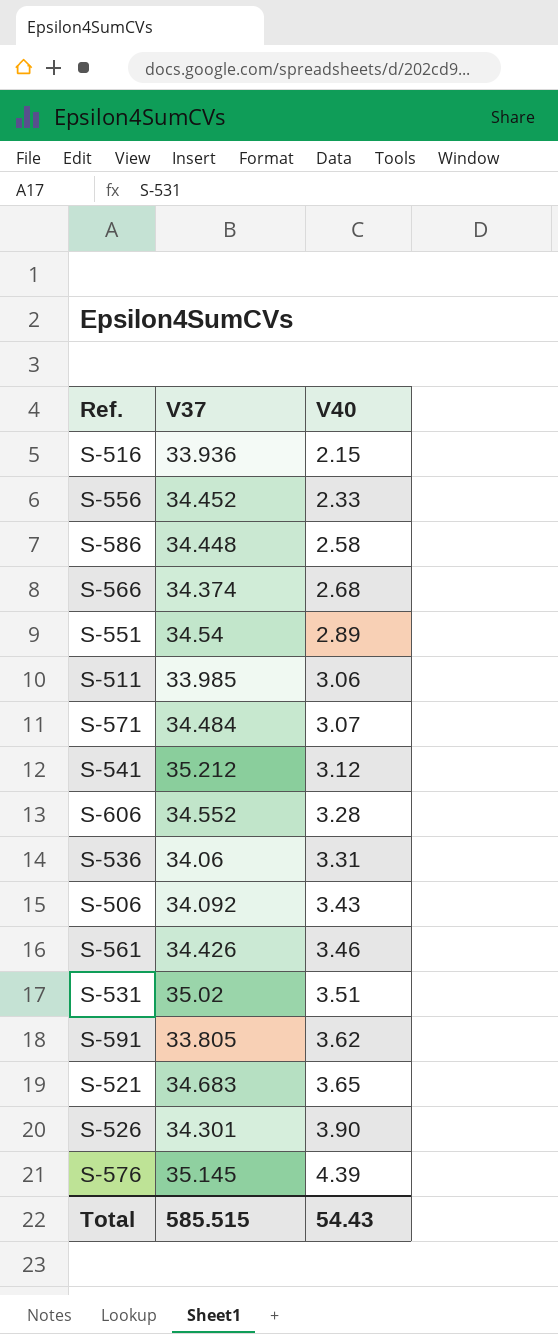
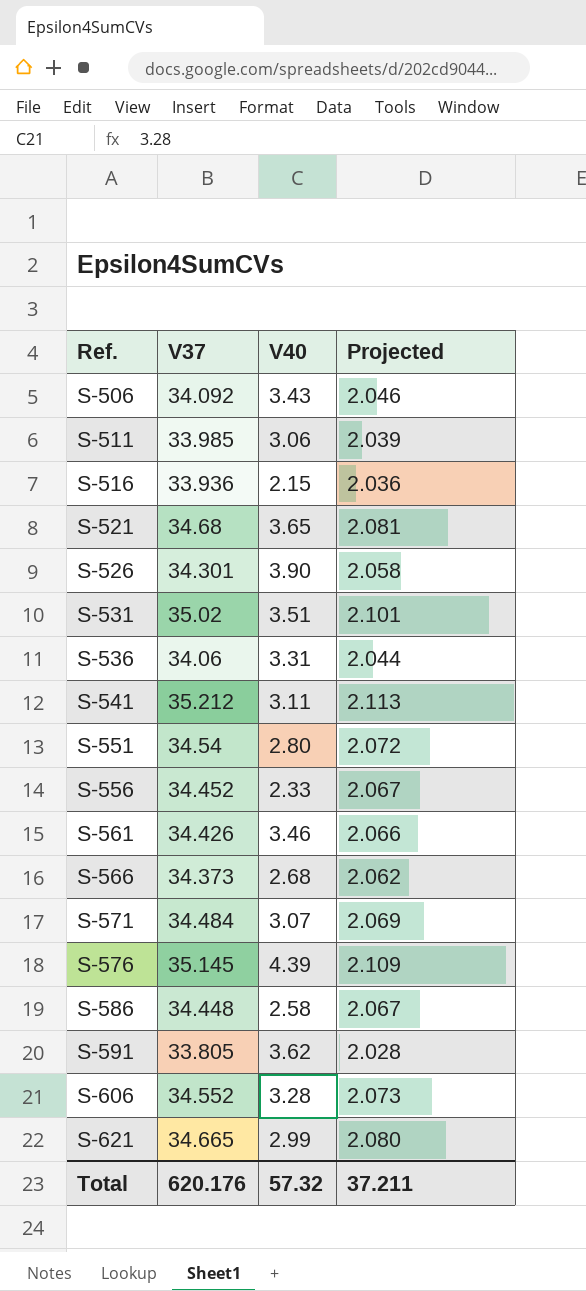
row order: V40 ascending -> Ref. ascending
column Projected | formula: none -> [V37] * 0.06
S-521 | V37: 34.683 -> 34.68
S-541 | V40: 3.12 -> 3.11
S-551 | V40: 2.89 -> 2.80
S-566 | V37: 34.374 -> 34.373
row S-621: none -> 34.665 | 2.99 | 2.080
Total | V37: 585.515 -> 620.176
Total | V40: 54.43 -> 57.32

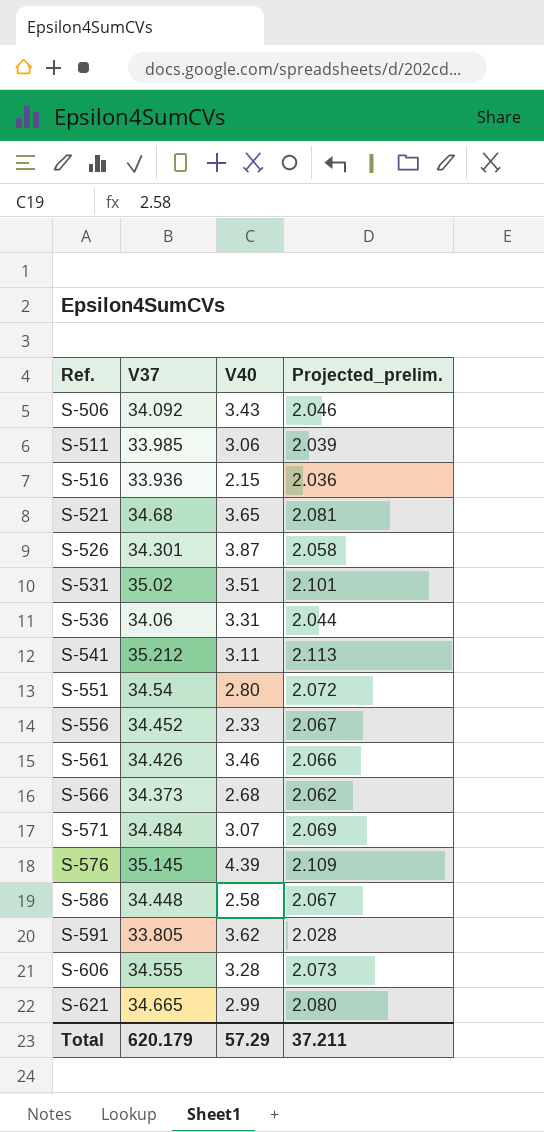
column name: Projected -> Projected_prelim.
S-526 | V40: 3.90 -> 3.87
S-606 | V37: 34.552 -> 34.555
Total | V37: 620.176 -> 620.179
Total | V40: 57.32 -> 57.29

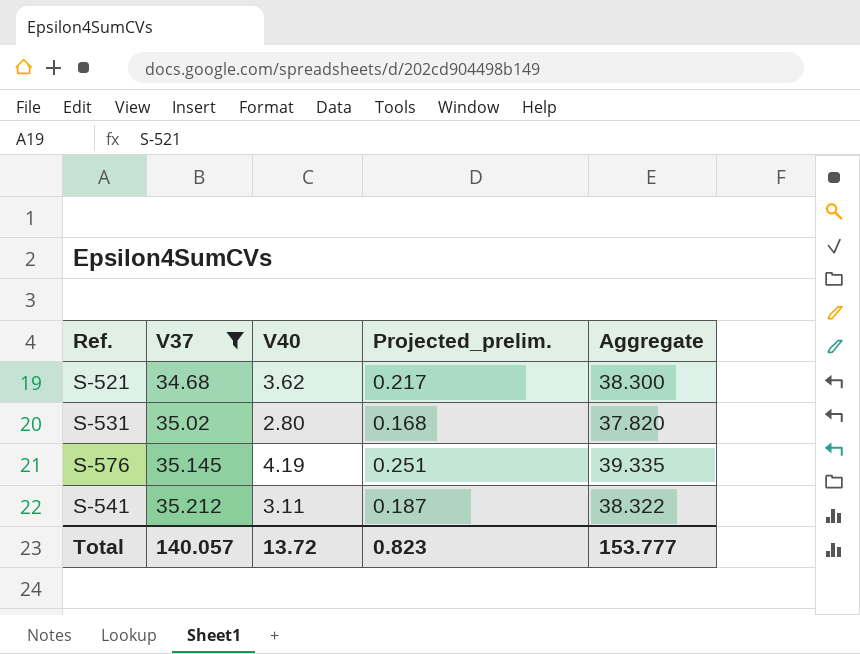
filter: none -> V37 >= 34.68
row order: Ref. ascending -> V37 ascending
column Projected_prelim. | formula: [V37] * 0.06 -> [V40] * 0.06
column Aggregate | formula: none -> [V37] + [V40]
S-521 | V40: 3.65 -> 3.62
S-531 | V40: 3.51 -> 2.80
S-576 | V40: 4.39 -> 4.19
Total | V37: 620.179 -> 140.057
Total | V40: 57.29 -> 13.72
Total | Projected_prelim.: 37.211 -> 0.823

